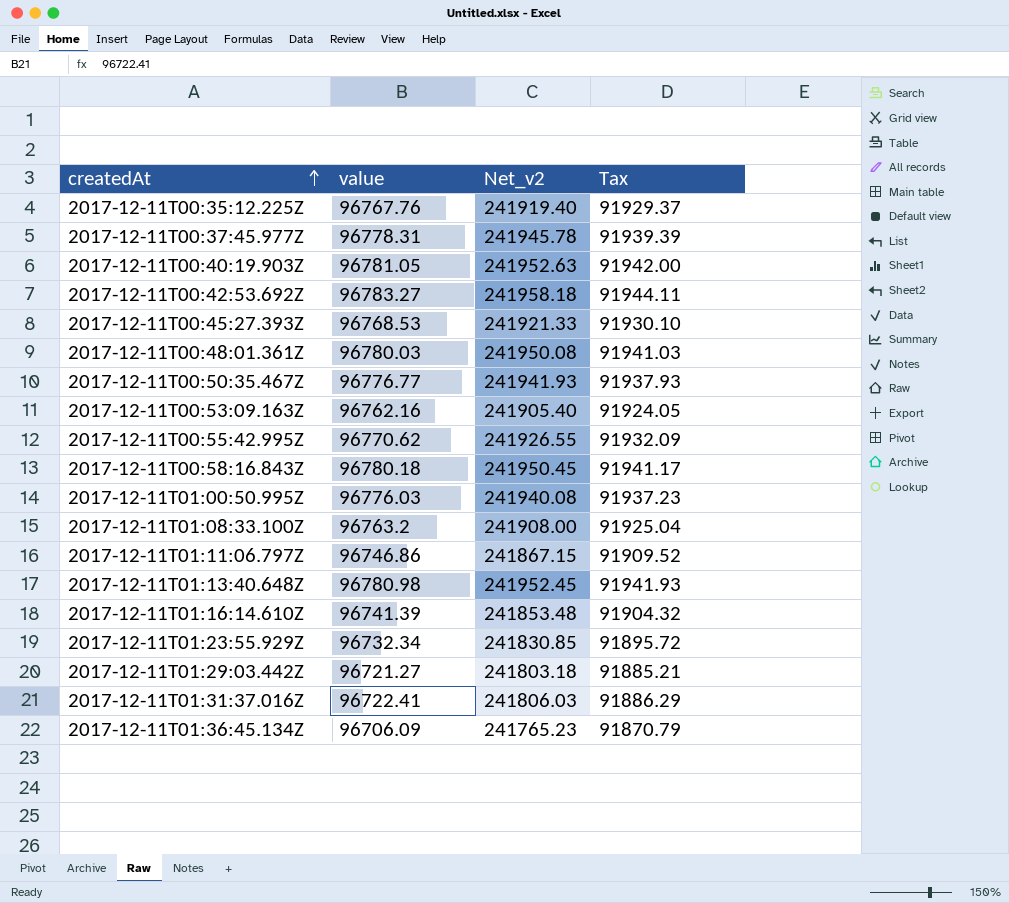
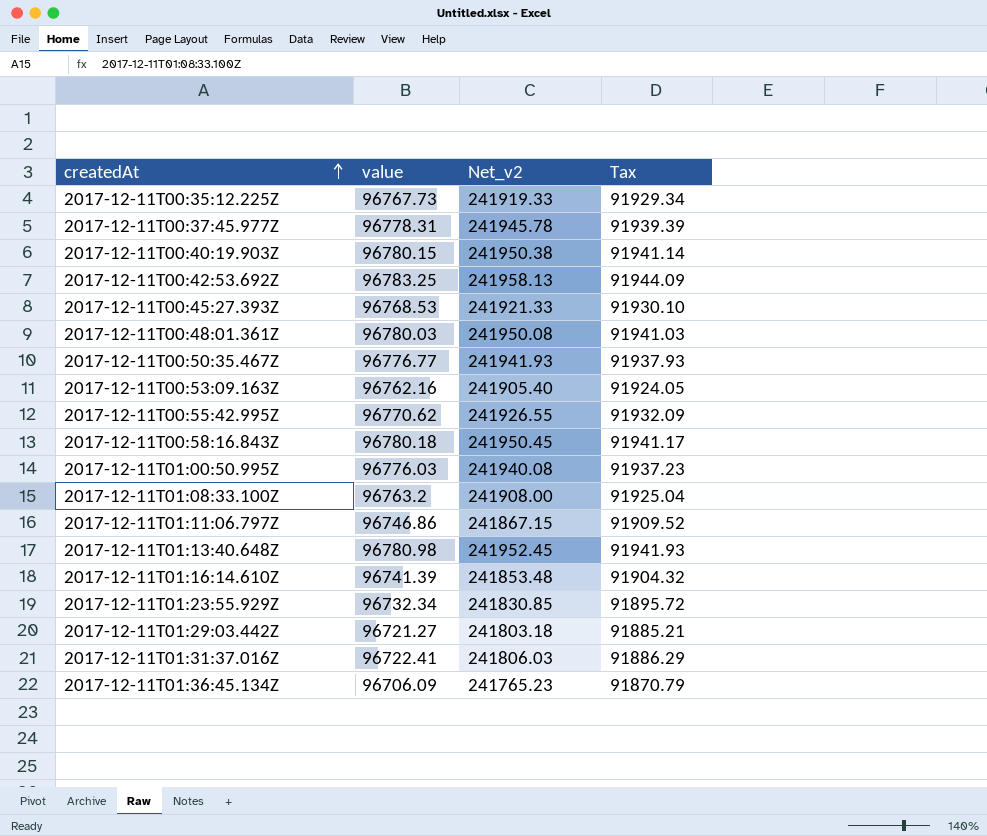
2017-12-11T00:35:12.225Z | value: 96767.76 -> 96767.73
2017-12-11T00:35:12.225Z | Net_v2: 241919.40 -> 241919.33
2017-12-11T00:35:12.225Z | Tax: 91929.37 -> 91929.34
2017-12-11T00:40:19.903Z | value: 96781.05 -> 96780.15
2017-12-11T00:40:19.903Z | Net_v2: 241952.63 -> 241950.38
2017-12-11T00:40:19.903Z | Tax: 91942.00 -> 91941.14
2017-12-11T00:42:53.692Z | value: 96783.27 -> 96783.25
2017-12-11T00:42:53.692Z | Net_v2: 241958.18 -> 241958.13
2017-12-11T00:42:53.692Z | Tax: 91944.11 -> 91944.09

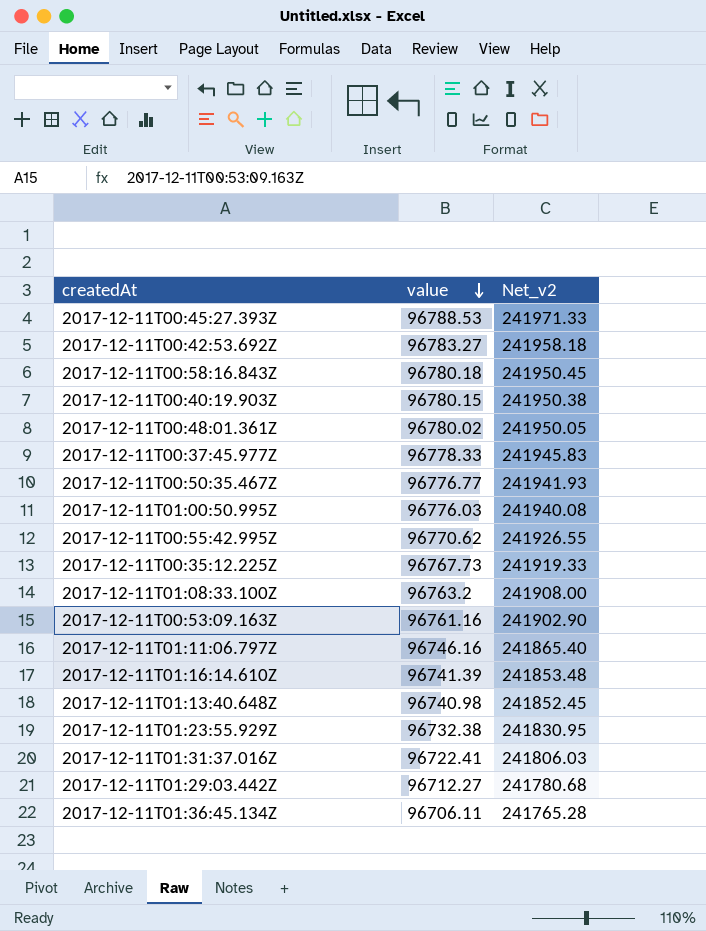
row order: createdAt ascending -> value descending
column Tax | formula: [value] * 0.95 -> none
2017-12-11T00:45:27.393Z | value: 96768.53 -> 96788.53
2017-12-11T00:45:27.393Z | Net_v2: 241921.33 -> 241971.33
2017-12-11T00:42:53.692Z | value: 96783.25 -> 96783.27
2017-12-11T00:42:53.692Z | Net_v2: 241958.13 -> 241958.18
2017-12-11T00:48:01.361Z | value: 96780.03 -> 96780.02
2017-12-11T00:48:01.361Z | Net_v2: 241950.08 -> 241950.05
2017-12-11T00:37:45.977Z | value: 96778.31 -> 96778.33
2017-12-11T00:37:45.977Z | Net_v2: 241945.78 -> 241945.83
2017-12-11T00:53:09.163Z | value: 96762.16 -> 96761.16
2017-12-11T00:53:09.163Z | Net_v2: 241905.40 -> 241902.90
2017-12-11T01:11:06.797Z | value: 96746.86 -> 96746.16
2017-12-11T01:11:06.797Z | Net_v2: 241867.15 -> 241865.40
2017-12-11T01:13:40.648Z | value: 96780.98 -> 96740.98
2017-12-11T01:13:40.648Z | Net_v2: 241952.45 -> 241852.45
2017-12-11T01:23:55.929Z | value: 96732.34 -> 96732.38
2017-12-11T01:23:55.929Z | Net_v2: 241830.85 -> 241830.95
2017-12-11T01:29:03.442Z | value: 96721.27 -> 96712.27
2017-12-11T01:29:03.442Z | Net_v2: 241803.18 -> 241780.68
2017-12-11T01:36:45.134Z | value: 96706.09 -> 96706.11
2017-12-11T01:36:45.134Z | Net_v2: 241765.23 -> 241765.28

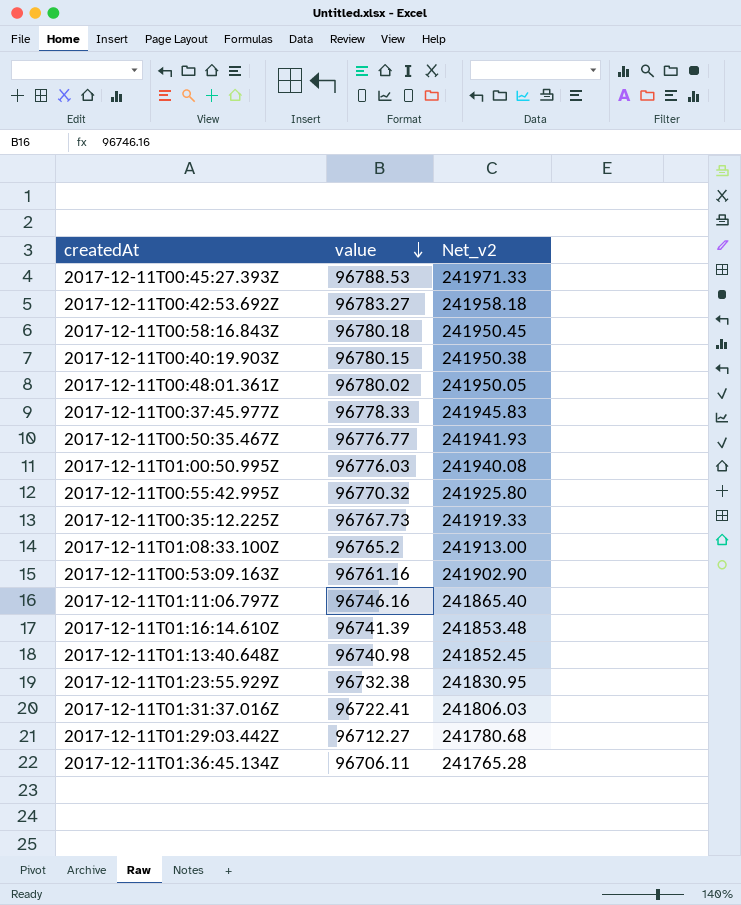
2017-12-11T00:55:42.995Z | value: 96770.62 -> 96770.32
2017-12-11T00:55:42.995Z | Net_v2: 241926.55 -> 241925.80
2017-12-11T01:08:33.100Z | value: 96763.2 -> 96765.2
2017-12-11T01:08:33.100Z | Net_v2: 241908.00 -> 241913.00

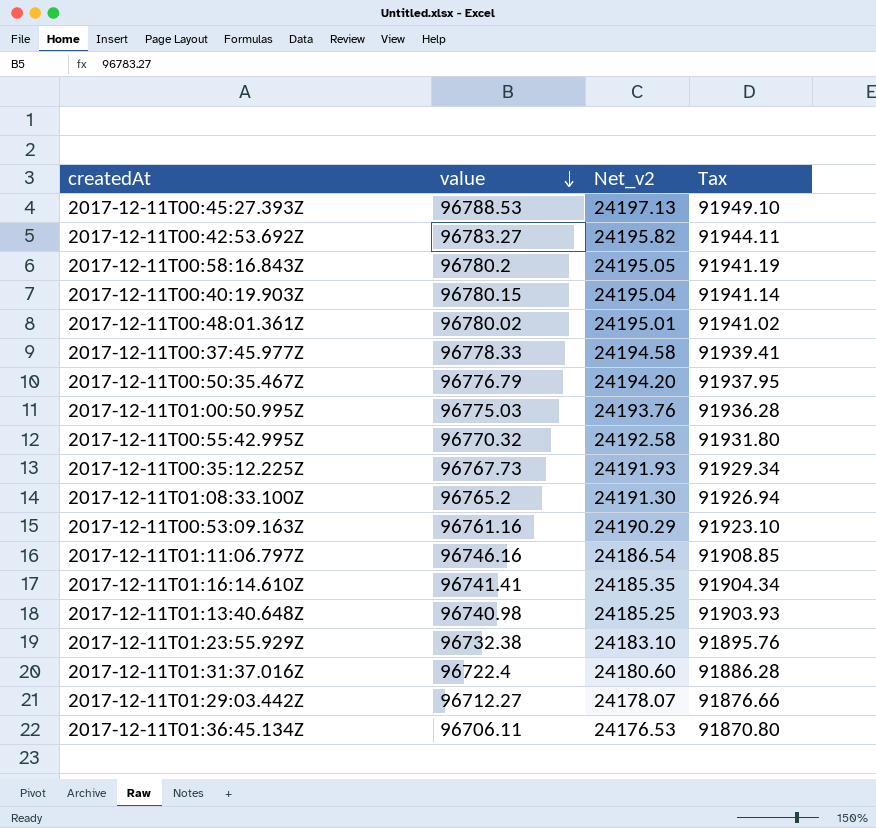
column Net_v2 | formula: [value] * 2.5 -> [value] * 0.25
column Tax | formula: none -> [value] * 0.95
2017-12-11T00:58:16.843Z | value: 96780.18 -> 96780.2
2017-12-11T00:50:35.467Z | value: 96776.77 -> 96776.79
2017-12-11T01:00:50.995Z | value: 96776.03 -> 96775.03
2017-12-11T01:16:14.610Z | value: 96741.39 -> 96741.41
2017-12-11T01:31:37.016Z | value: 96722.41 -> 96722.4

